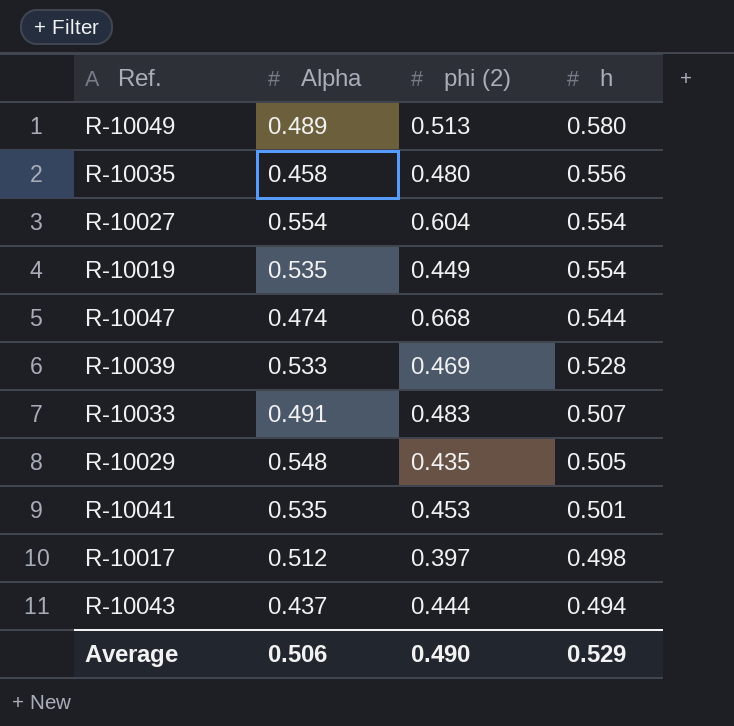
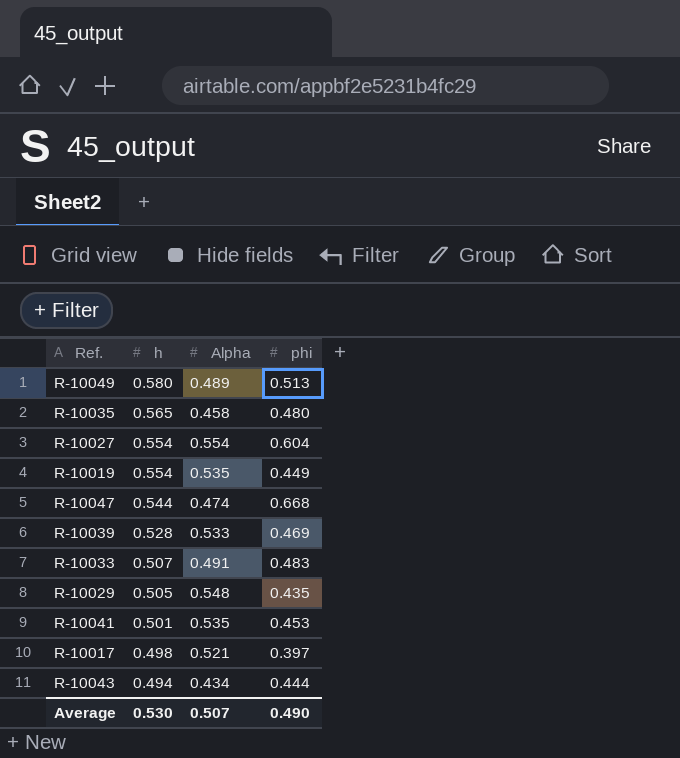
column h | position: 4 -> 2
column name: phi (2) -> phi
R-10035 | h: 0.556 -> 0.565
R-10017 | Alpha: 0.512 -> 0.521
R-10043 | Alpha: 0.437 -> 0.434
Average | h: 0.529 -> 0.530
Average | Alpha: 0.506 -> 0.507

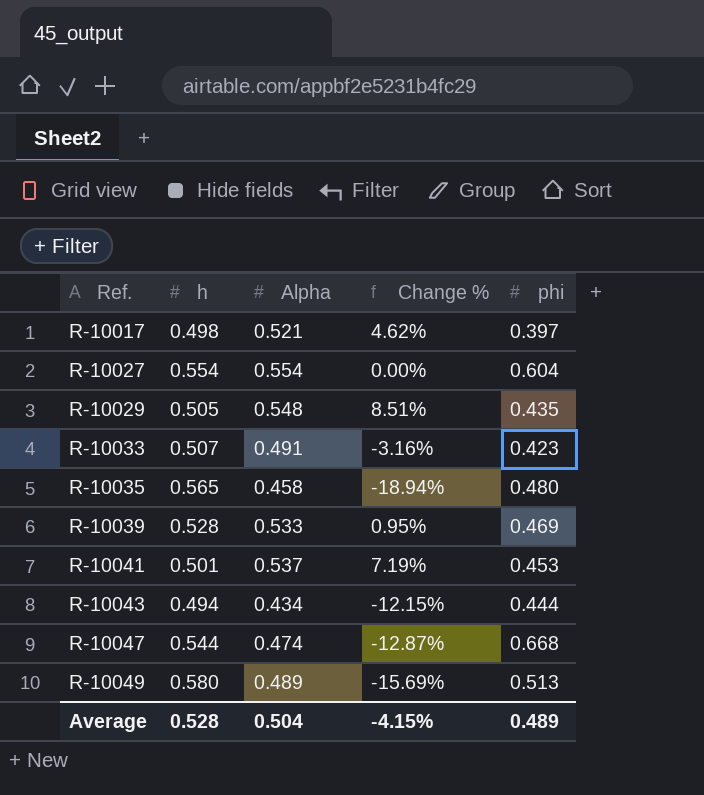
row order: h descending -> Ref. ascending
column Change % | formula: none -> ([Alpha] - [h]) / [h]
row R-10019: 0.554 | 0.535 | 0.449 -> none
R-10033 | phi: 0.483 -> 0.423
R-10041 | Alpha: 0.535 -> 0.537
Average | h: 0.530 -> 0.528
Average | Alpha: 0.507 -> 0.504
Average | phi: 0.490 -> 0.489

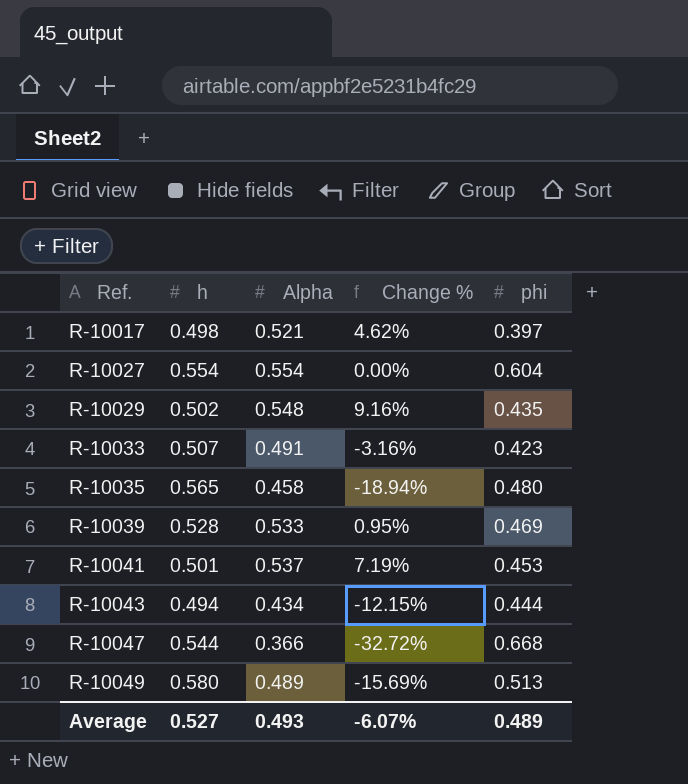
R-10029 | h: 0.505 -> 0.502
R-10029 | Change %: 8.51% -> 9.16%
R-10047 | Alpha: 0.474 -> 0.366
R-10047 | Change %: -12.87% -> -32.72%
Average | h: 0.528 -> 0.527
Average | Alpha: 0.504 -> 0.493
Average | Change %: -4.15% -> -6.07%

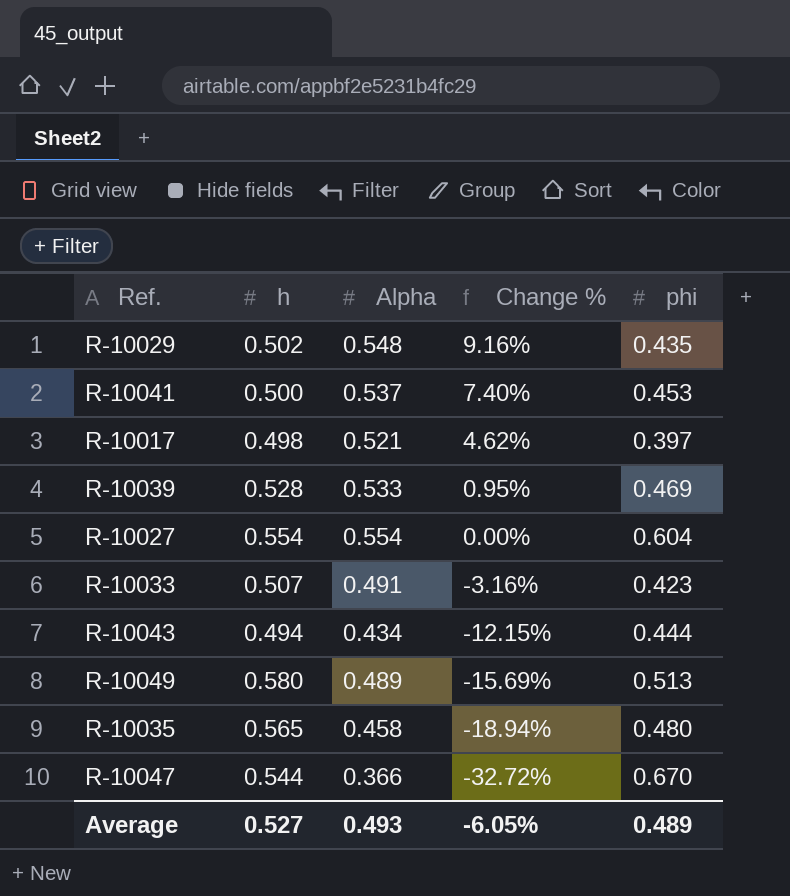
row order: Ref. ascending -> Change % descending
R-10041 | h: 0.501 -> 0.500
R-10041 | Change %: 7.19% -> 7.40%
R-10047 | phi: 0.668 -> 0.670
Average | Change %: -6.07% -> -6.05%

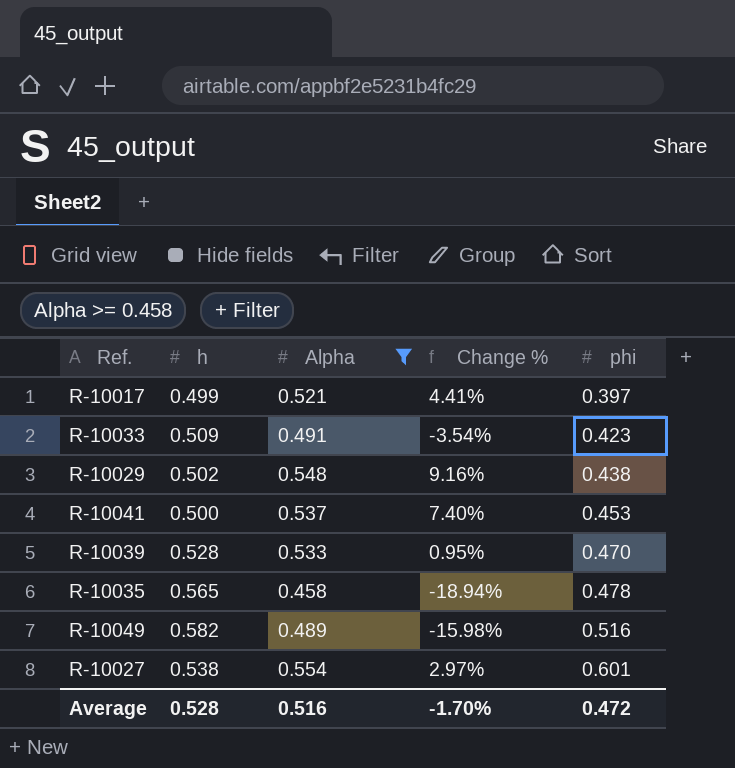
filter: none -> Alpha >= 0.458
row order: Change % descending -> phi ascending
R-10017 | h: 0.498 -> 0.499
R-10017 | Change %: 4.62% -> 4.41%
R-10033 | h: 0.507 -> 0.509
R-10033 | Change %: -3.16% -> -3.54%
R-10029 | phi: 0.435 -> 0.438
R-10039 | phi: 0.469 -> 0.470
R-10035 | phi: 0.480 -> 0.478
R-10049 | h: 0.580 -> 0.582
R-10049 | Change %: -15.69% -> -15.98%
R-10049 | phi: 0.513 -> 0.516
R-10027 | h: 0.554 -> 0.538
R-10027 | Change %: 0.00% -> 2.97%
R-10027 | phi: 0.604 -> 0.601
Average | h: 0.527 -> 0.528
Average | Alpha: 0.493 -> 0.516
Average | Change %: -6.05% -> -1.70%
Average | phi: 0.489 -> 0.472

